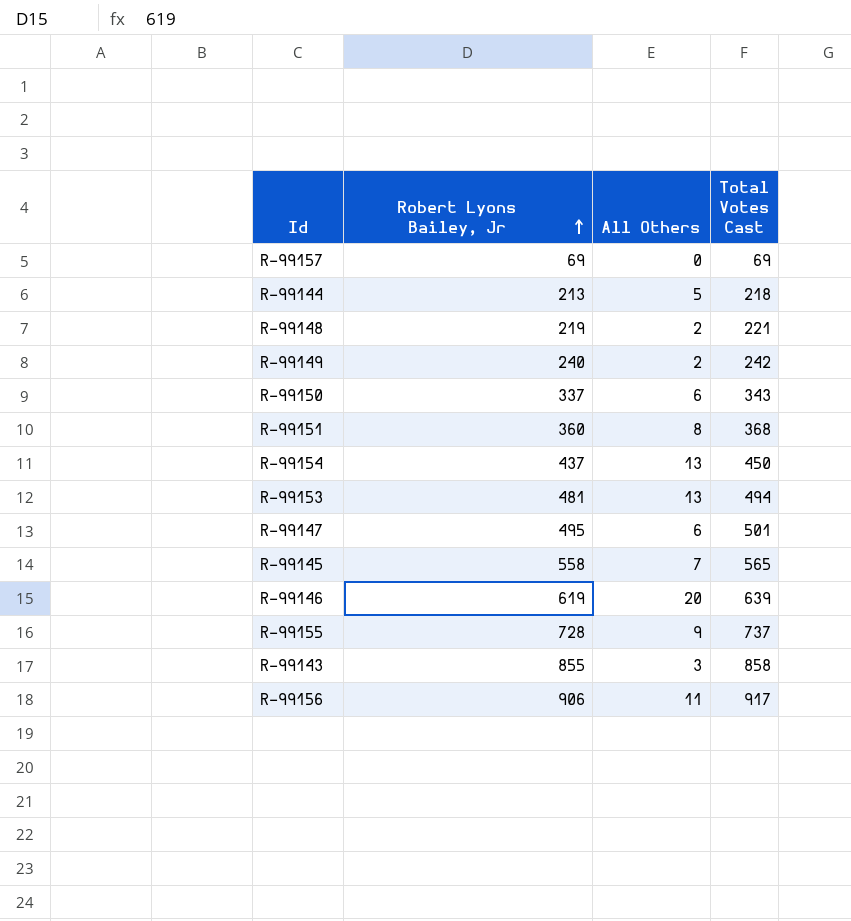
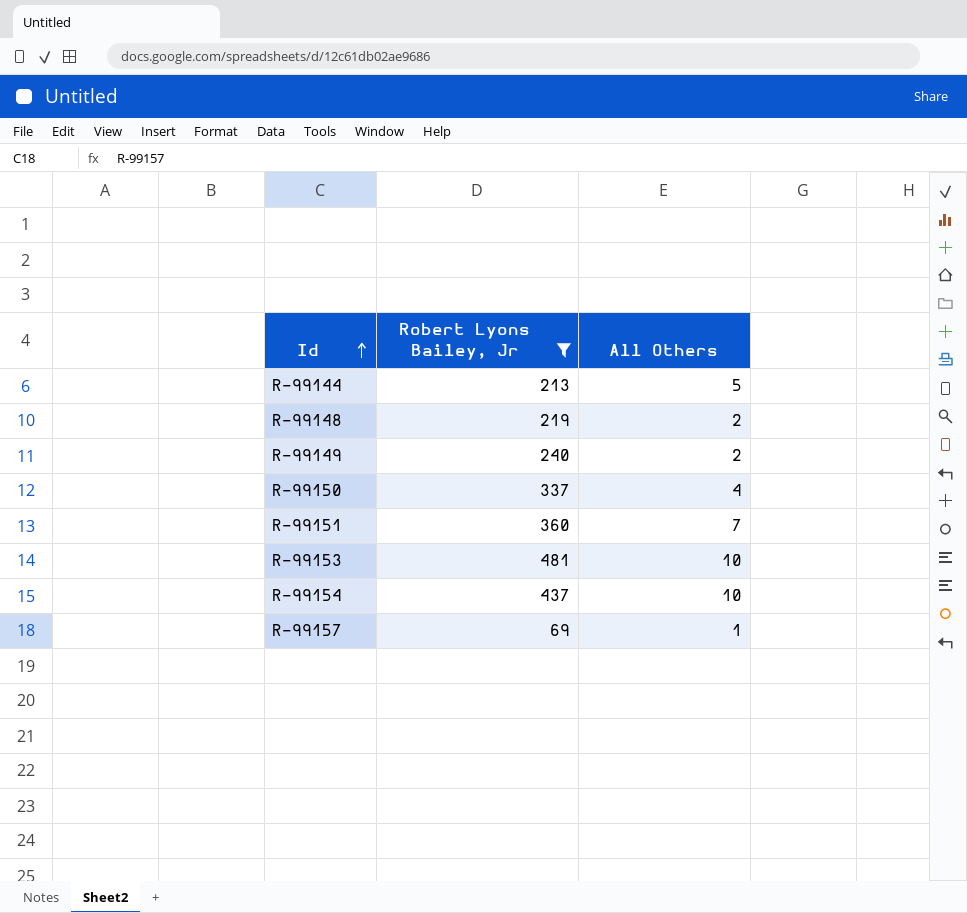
filter: none -> Robert Lyons Bailey, Jr <= 481
row order: Robert Lyons Bailey, Jr ascending -> Id ascending
column Total Votes Cast | formula: [Robert Lyons Bailey, Jr] + [All Others] -> none
R-99150 | All Others: 6 -> 4
R-99151 | All Others: 8 -> 7
R-99153 | All Others: 13 -> 10
R-99154 | All Others: 13 -> 10
R-99157 | All Others: 0 -> 1

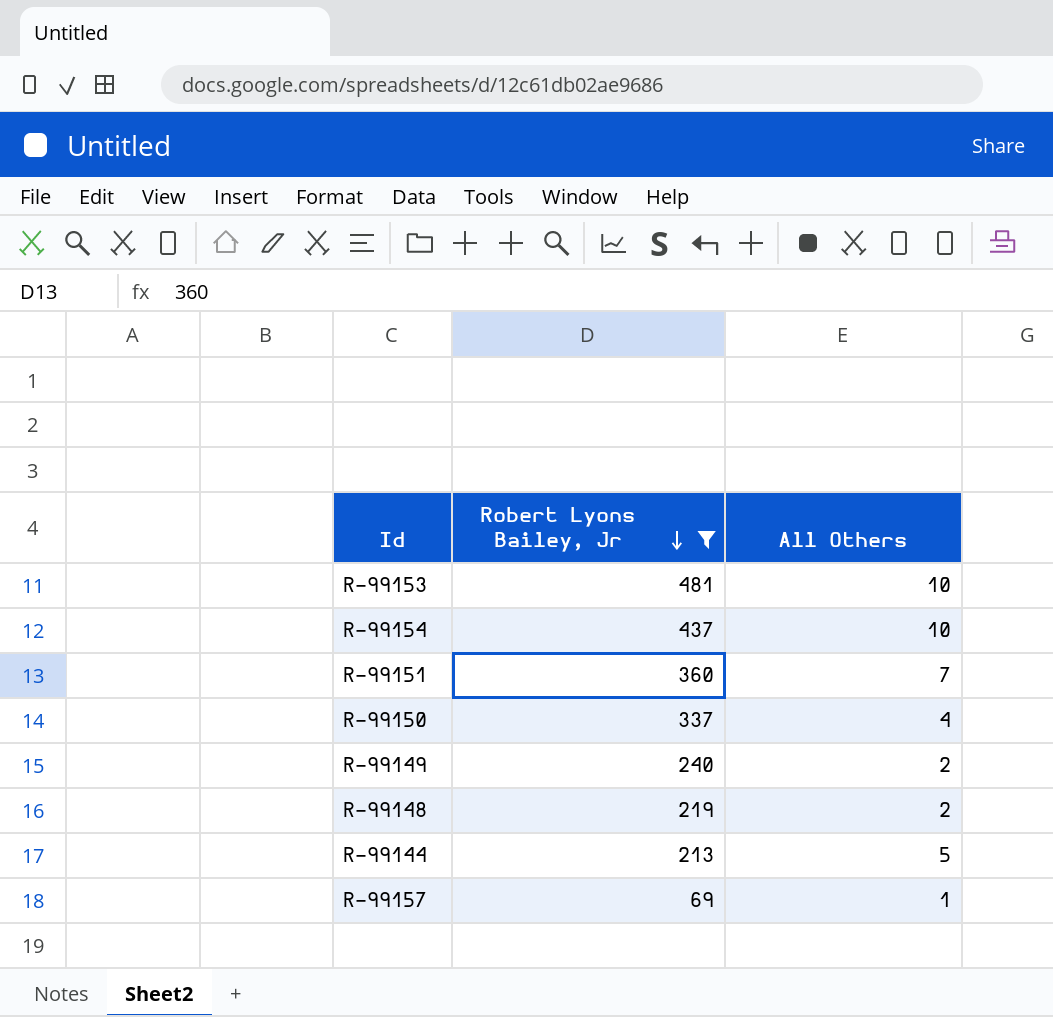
row order: Id ascending -> Robert Lyons Bailey, Jr descending

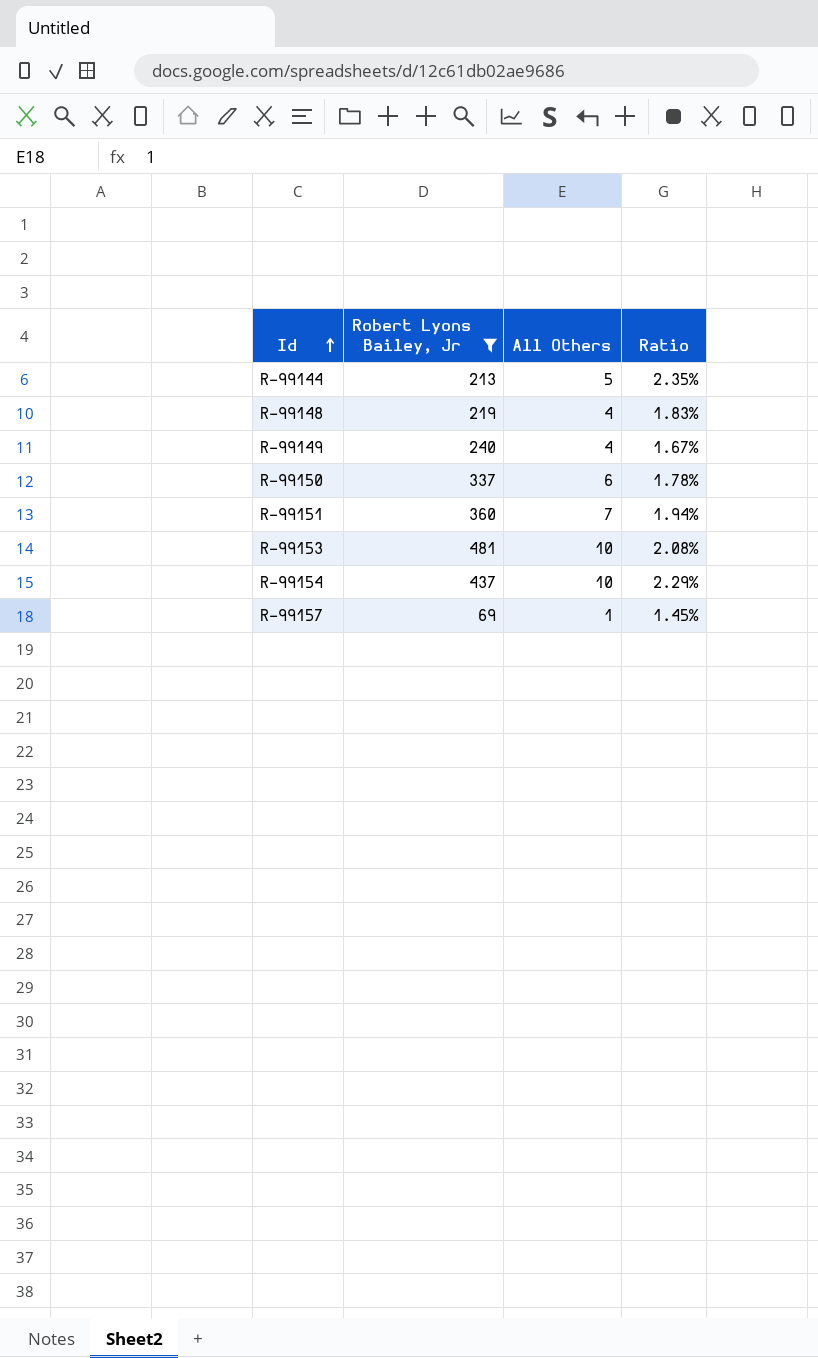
row order: Robert Lyons Bailey, Jr descending -> Id ascending
column Ratio | formula: none -> [All Others] / [Robert Lyons Bailey, Jr]
R-99148 | All Others: 2 -> 4
R-99149 | All Others: 2 -> 4
R-99150 | All Others: 4 -> 6

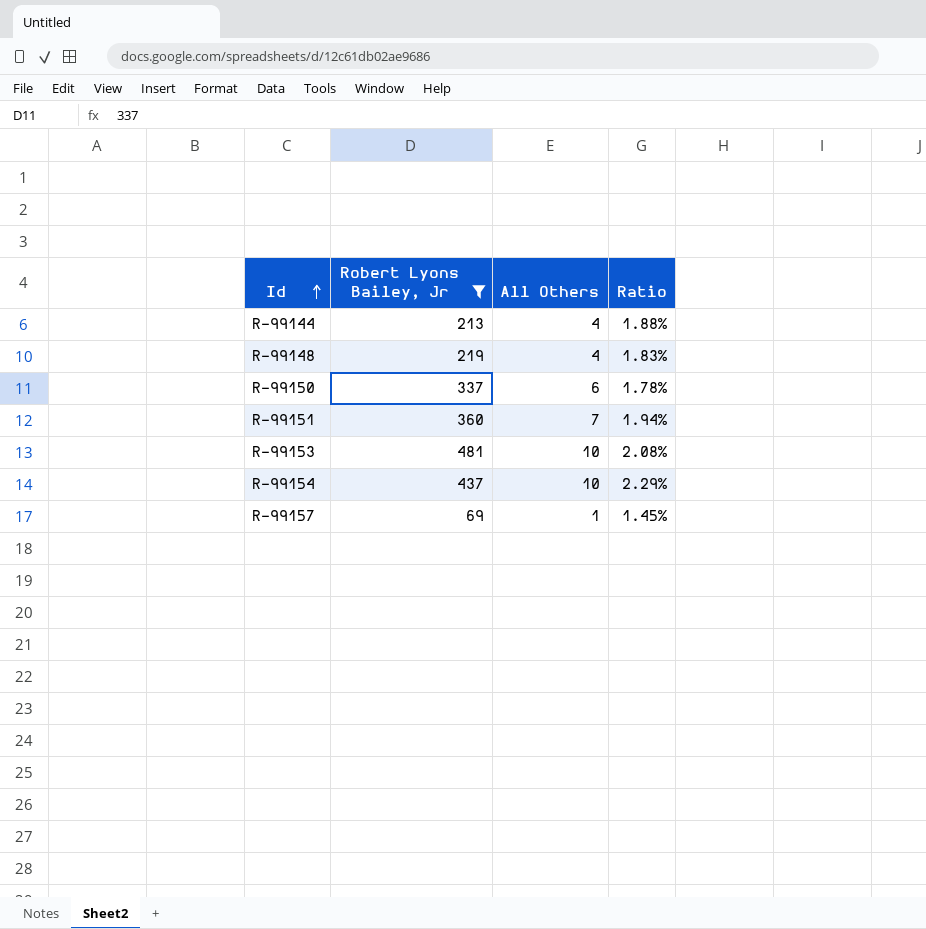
row R-99149: 240 | 4 | 1.67% -> none
R-99144 | All Others: 5 -> 4
R-99144 | Ratio: 2.35% -> 1.88%

